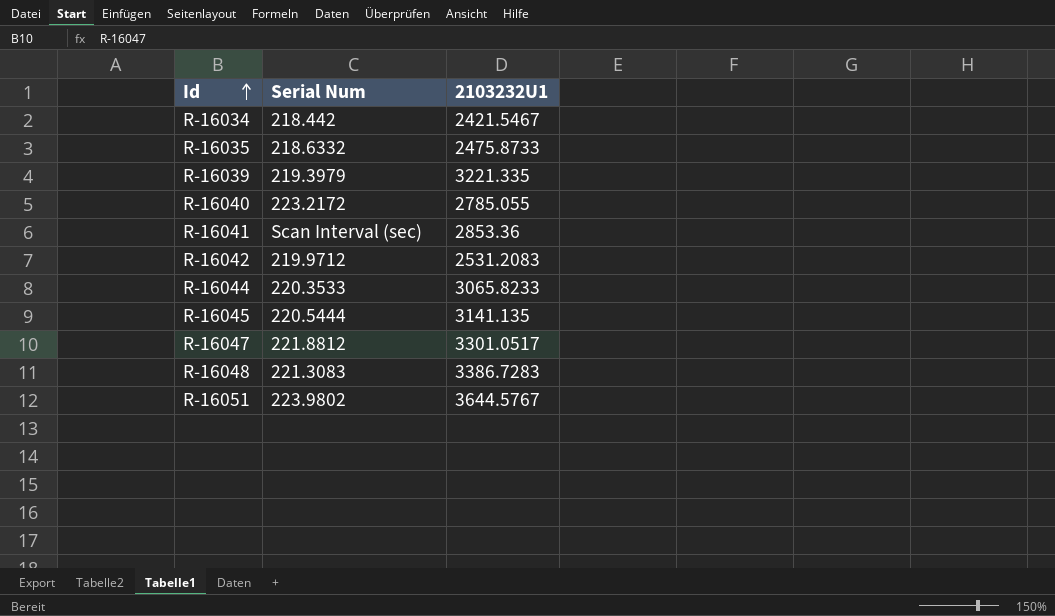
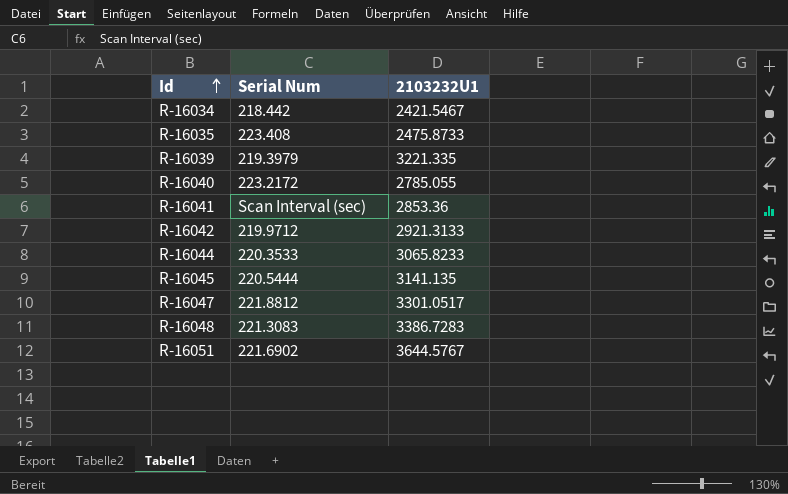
R-16035 | Serial Num: 218.6332 -> 223.408
R-16042 | 2103232U1: 2531.2083 -> 2921.3133
R-16051 | Serial Num: 223.9802 -> 221.6902

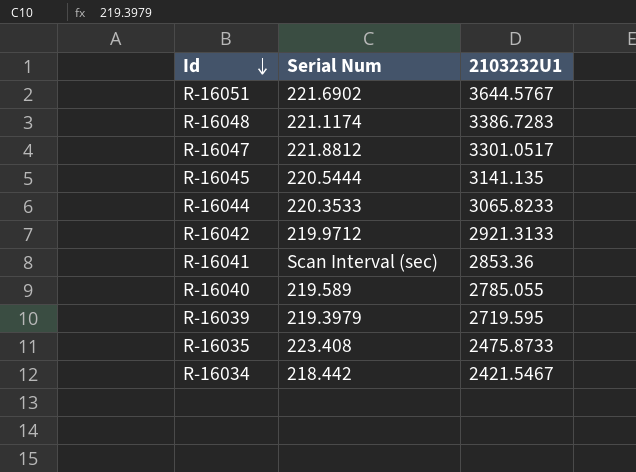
row order: Id ascending -> Id descending
R-16048 | Serial Num: 221.3083 -> 221.1174
R-16040 | Serial Num: 223.2172 -> 219.589
R-16039 | 2103232U1: 3221.335 -> 2719.595

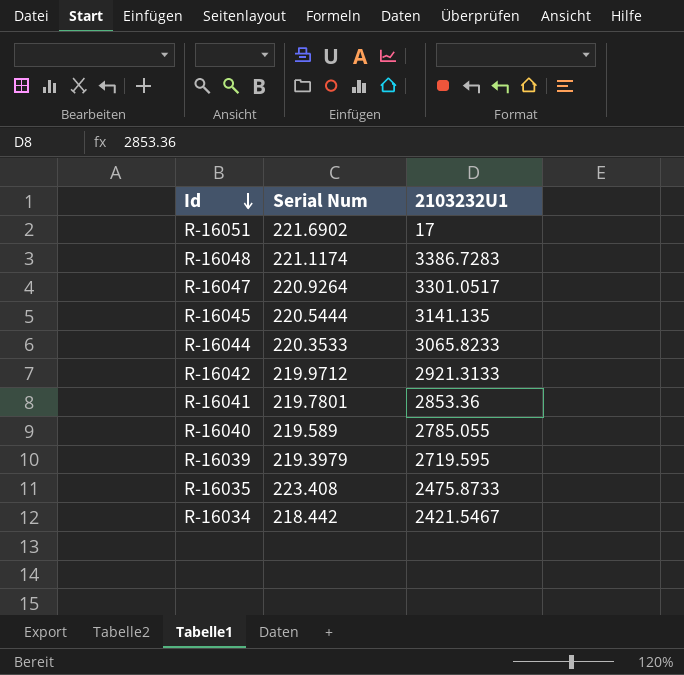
R-16051 | 2103232U1: 3644.5767 -> 17
R-16047 | Serial Num: 221.8812 -> 220.9264
R-16041 | Serial Num: Scan Interval (sec) -> 219.7801

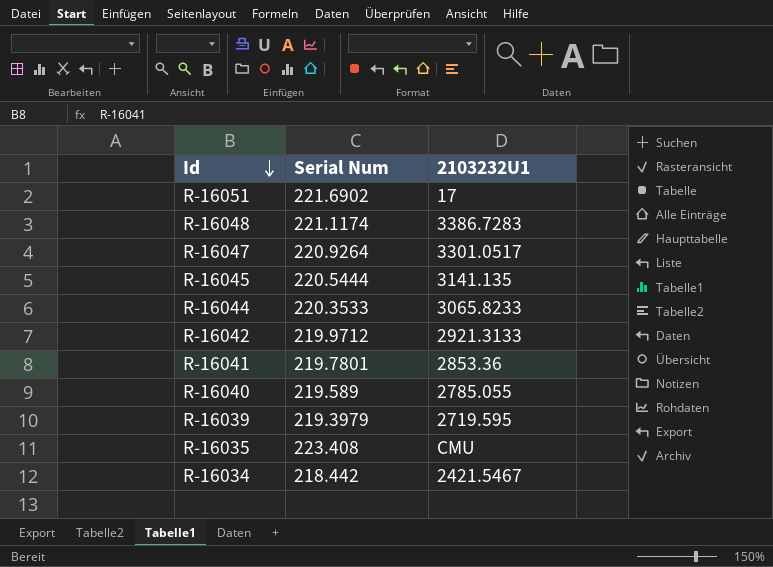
R-16035 | 2103232U1: 2475.8733 -> CMU

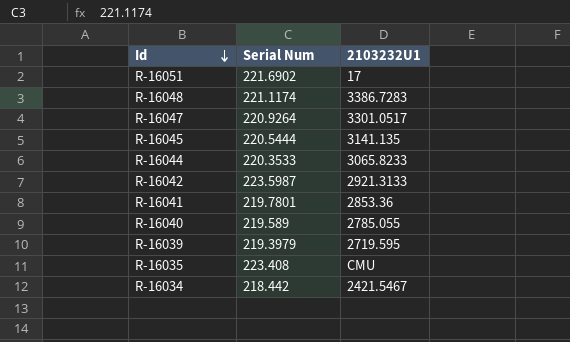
R-16042 | Serial Num: 219.9712 -> 223.5987

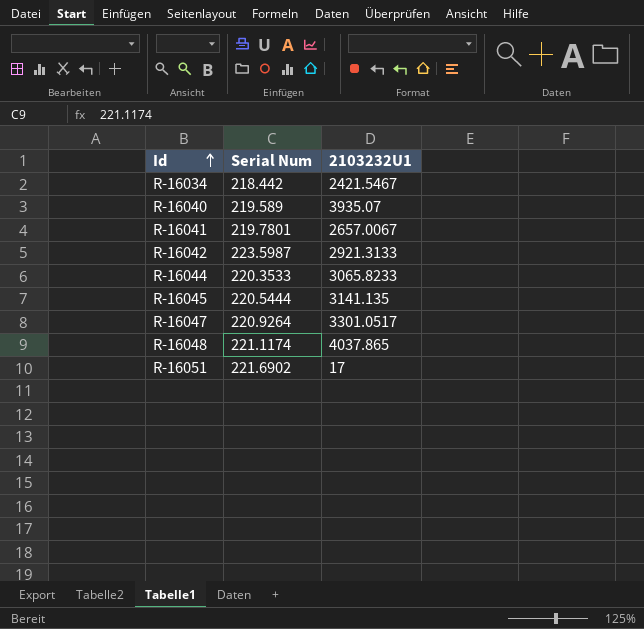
row order: Id descending -> Id ascending
row R-16039: 219.3979 | 2719.595 -> none
row R-16035: 223.408 | CMU -> none
R-16040 | 2103232U1: 2785.055 -> 3935.07
R-16041 | 2103232U1: 2853.36 -> 2657.0067
R-16048 | 2103232U1: 3386.7283 -> 4037.865

